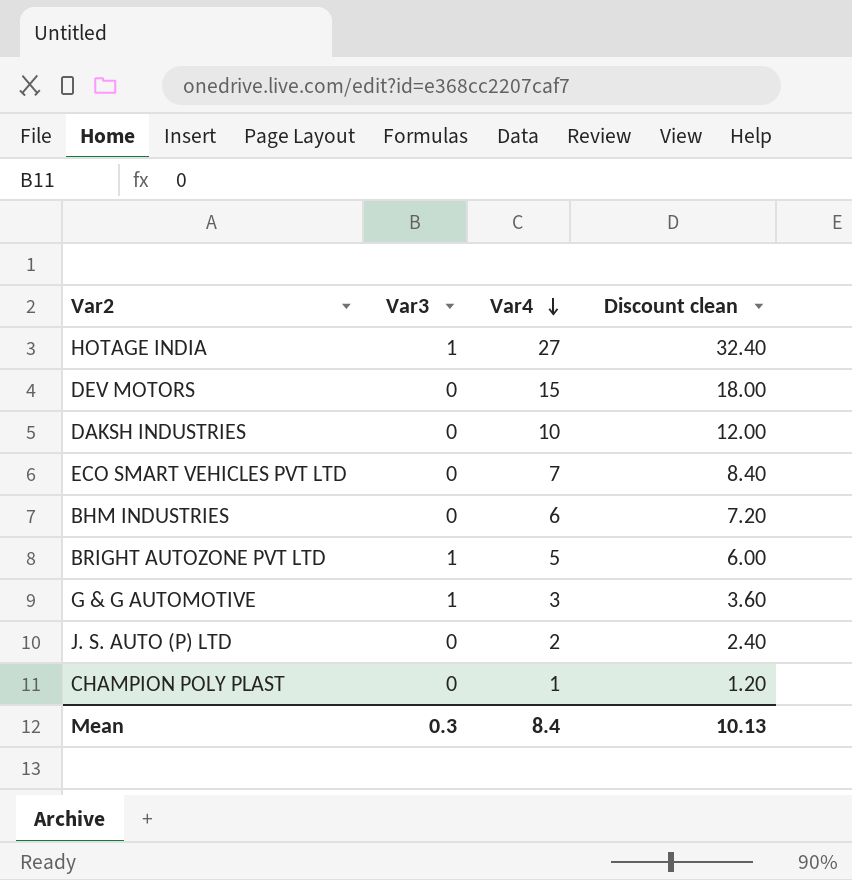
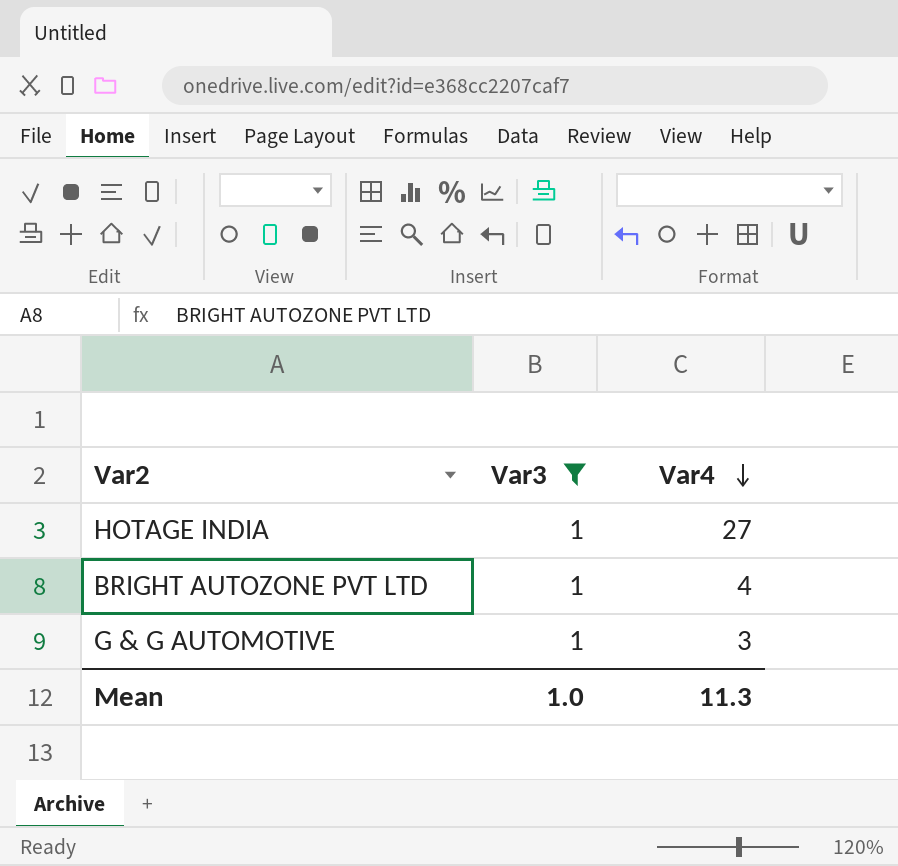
filter: none -> Var3 = 1
column Discount clean | formula: [Var4] * 1.2 -> none
BRIGHT AUTOZONE PVT LTD | Var4: 5 -> 4
Mean | Var3: 0.3 -> 1.0
Mean | Var4: 8.4 -> 11.3

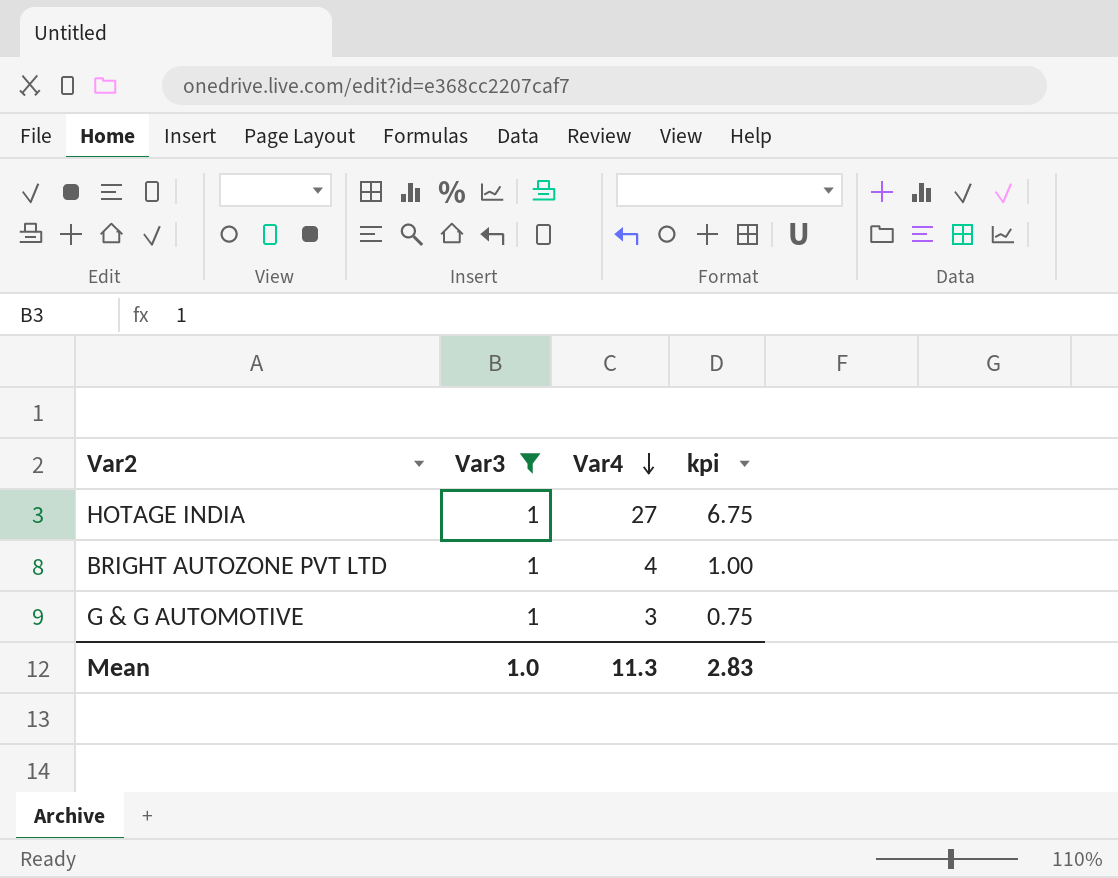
column kpi | formula: none -> [Var4] * 0.25

